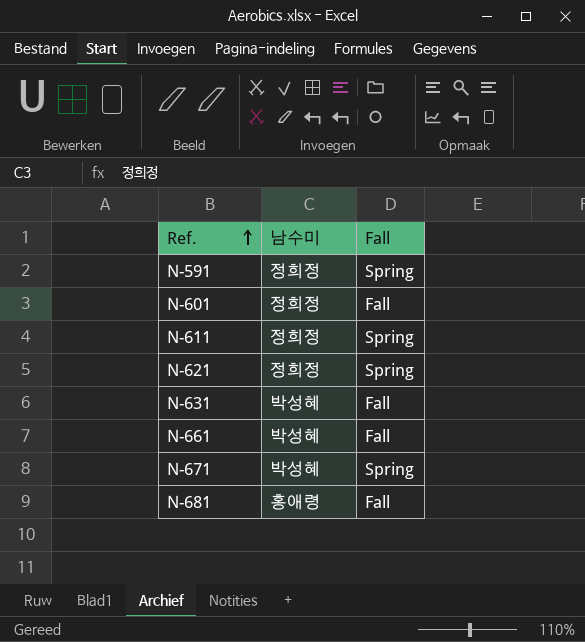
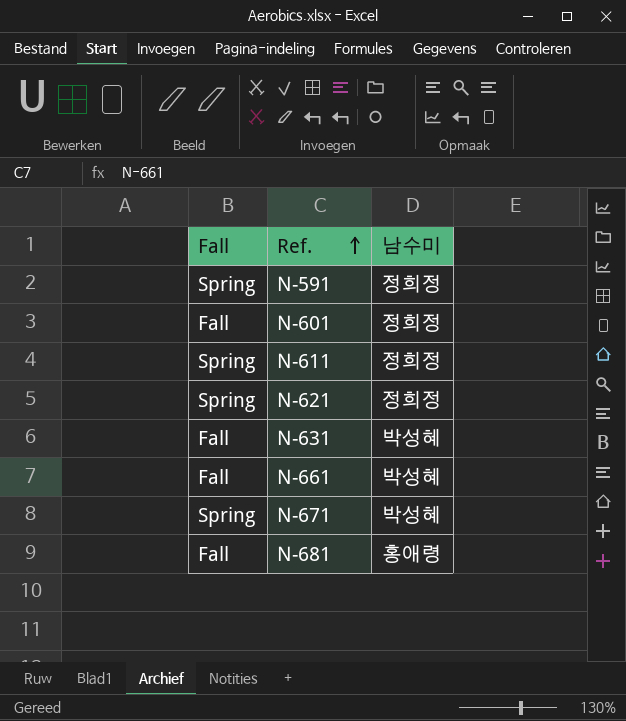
column Fall | position: 3 -> 1

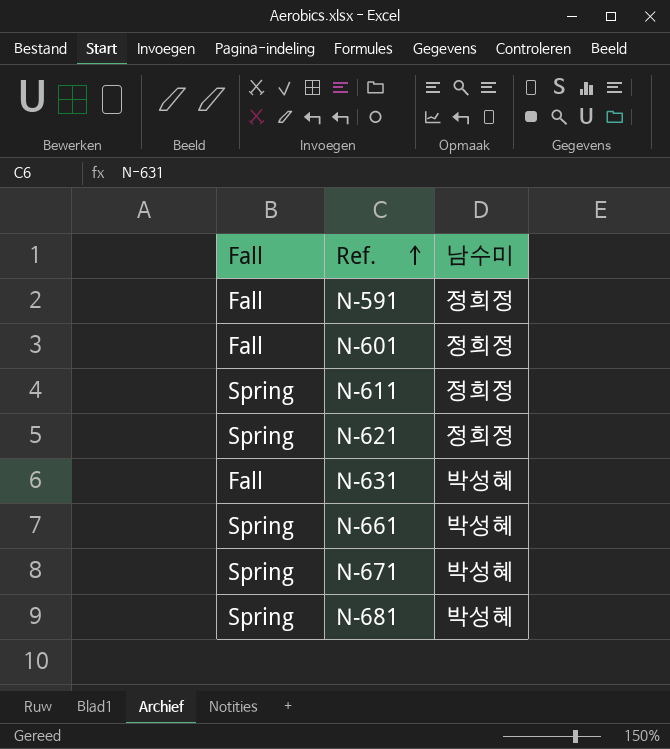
N-591 | Fall: Spring -> Fall
N-661 | Fall: Fall -> Spring
N-681 | Fall: Fall -> Spring
N-681 | 남수미: 홍애령 -> 박성혜

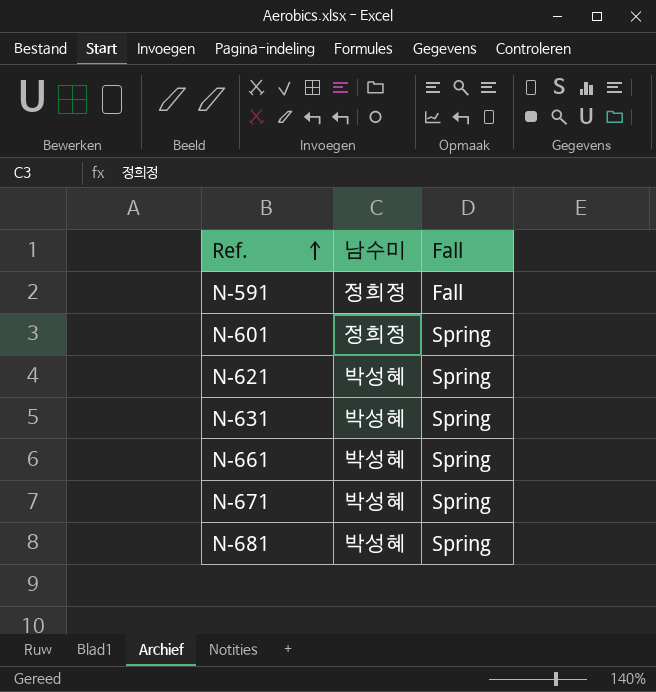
column Fall | position: 1 -> 3
row N-611: Spring | 정희정 -> none
N-601 | Fall: Fall -> Spring
N-621 | 남수미: 정희정 -> 박성혜
N-631 | Fall: Fall -> Spring

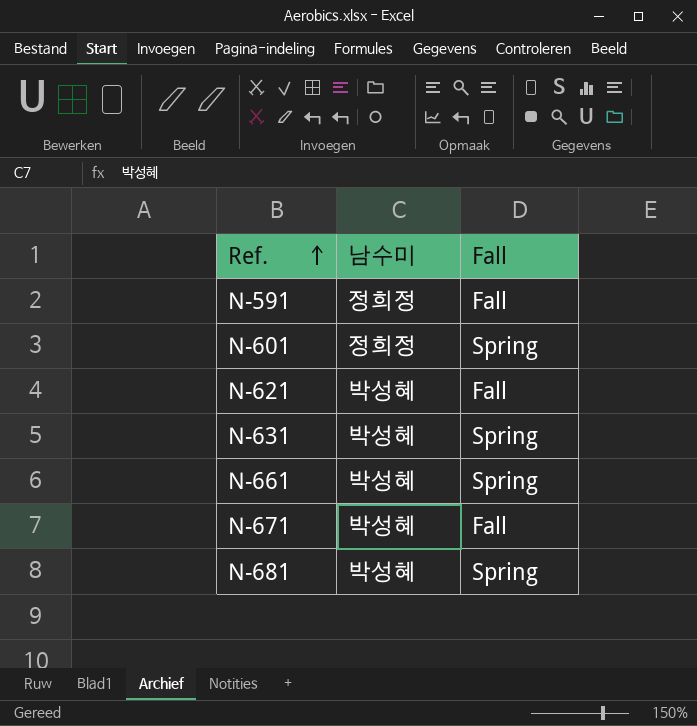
N-621 | Fall: Spring -> Fall
N-671 | Fall: Spring -> Fall

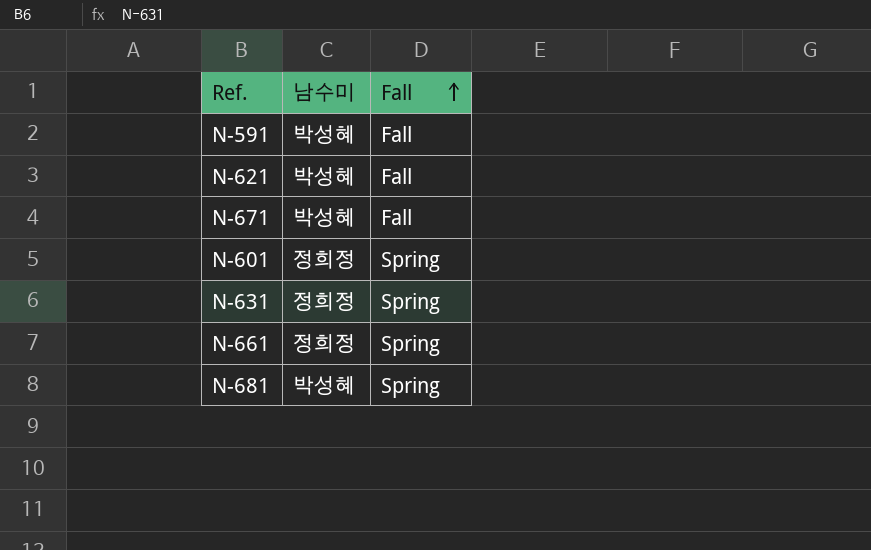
row order: Ref. ascending -> Fall ascending
N-591 | 남수미: 정희정 -> 박성혜
N-631 | 남수미: 박성혜 -> 정희정
N-661 | 남수미: 박성혜 -> 정희정

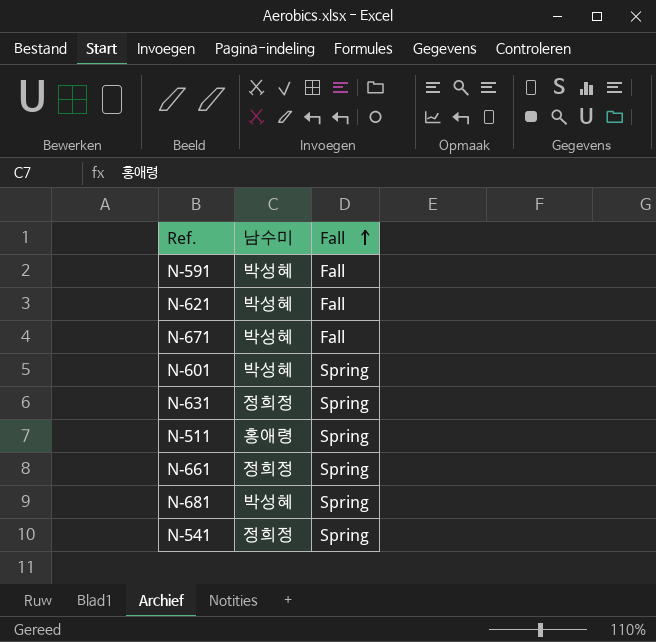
N-601 | 남수미: 정희정 -> 박성혜
row N-511: none -> 홍애령 | Spring
row N-541: none -> 정희정 | Spring

